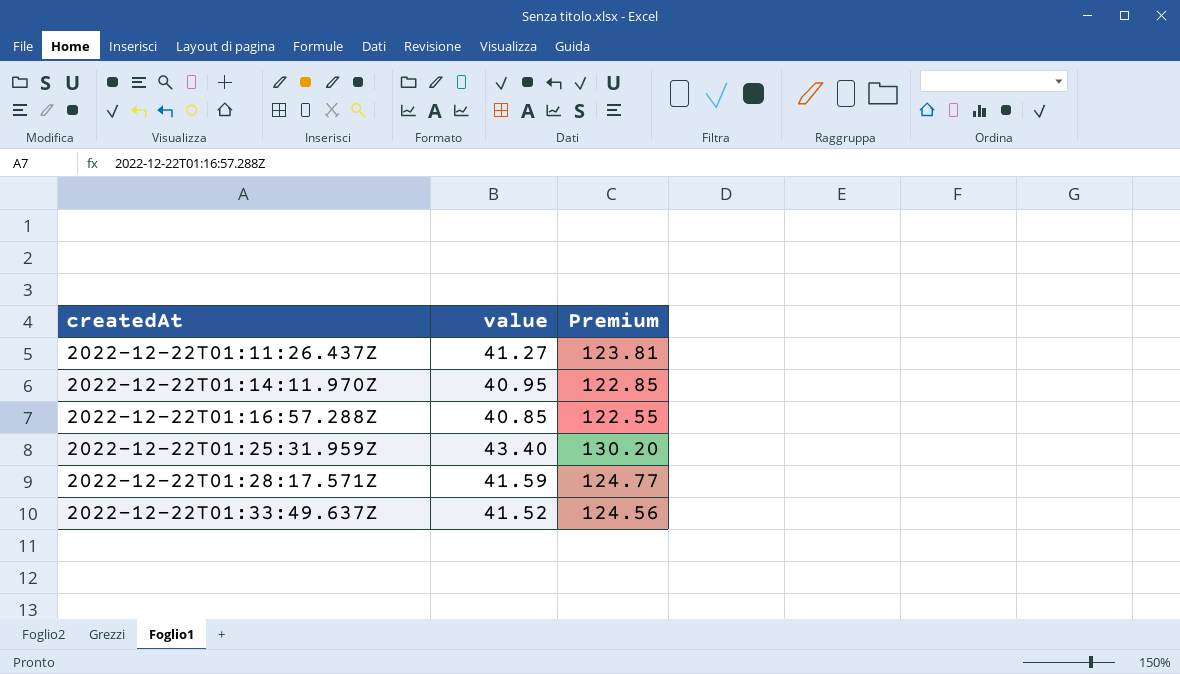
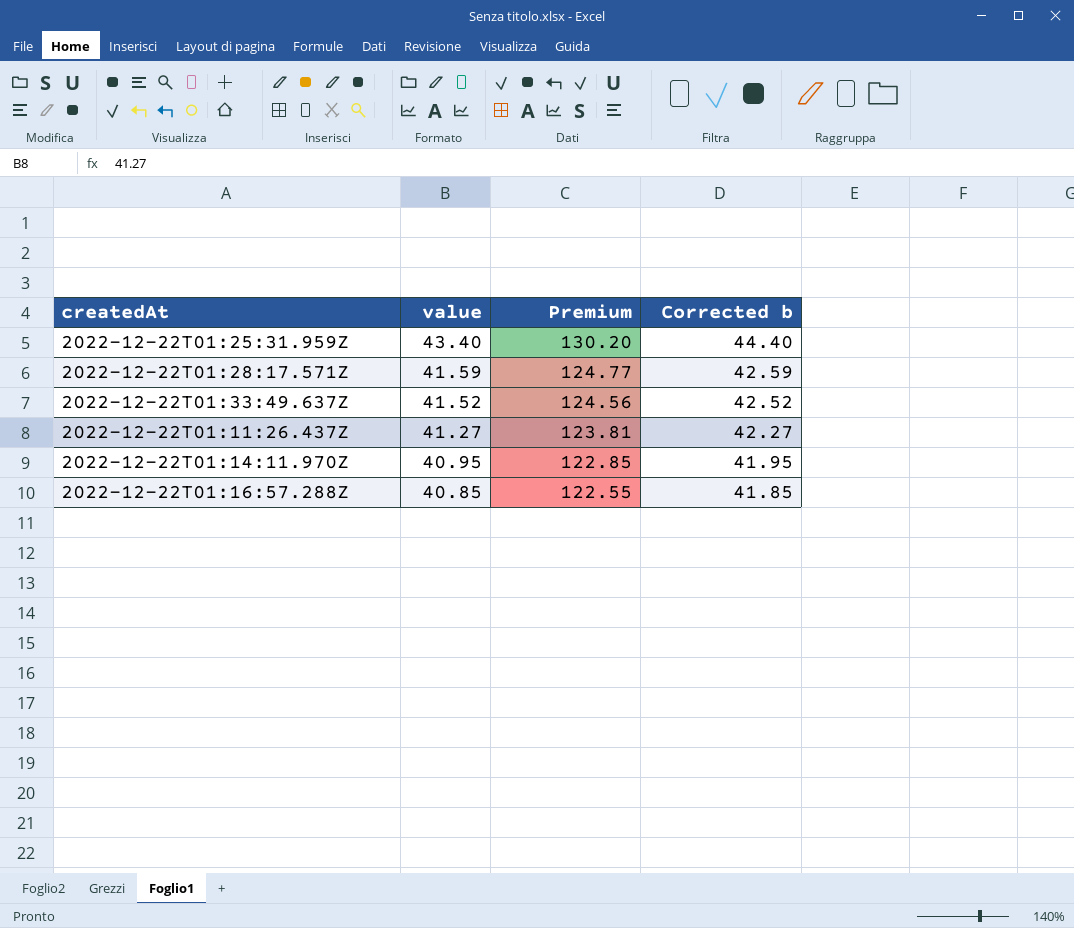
row order: createdAt ascending -> value descending
column Corrected b | formula: none -> [value] + 1

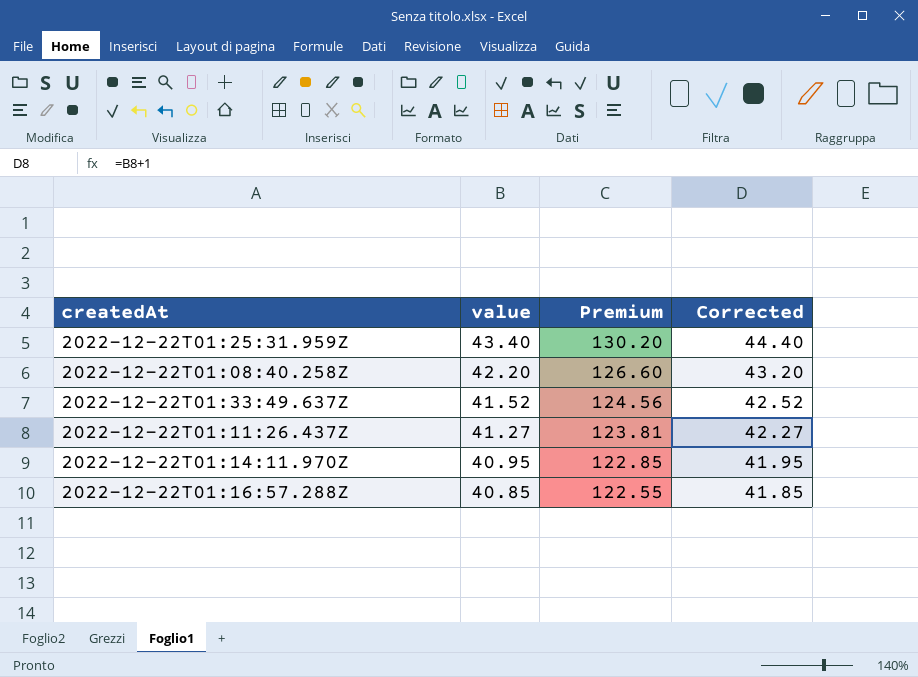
column name: Corrected b -> Corrected
row 2022-12-22T01:28:17.571Z: 41.59 | 124.77 | 42.59 -> none
row 2022-12-22T01:08:40.258Z: none -> 42.20 | 126.60 | 43.20

